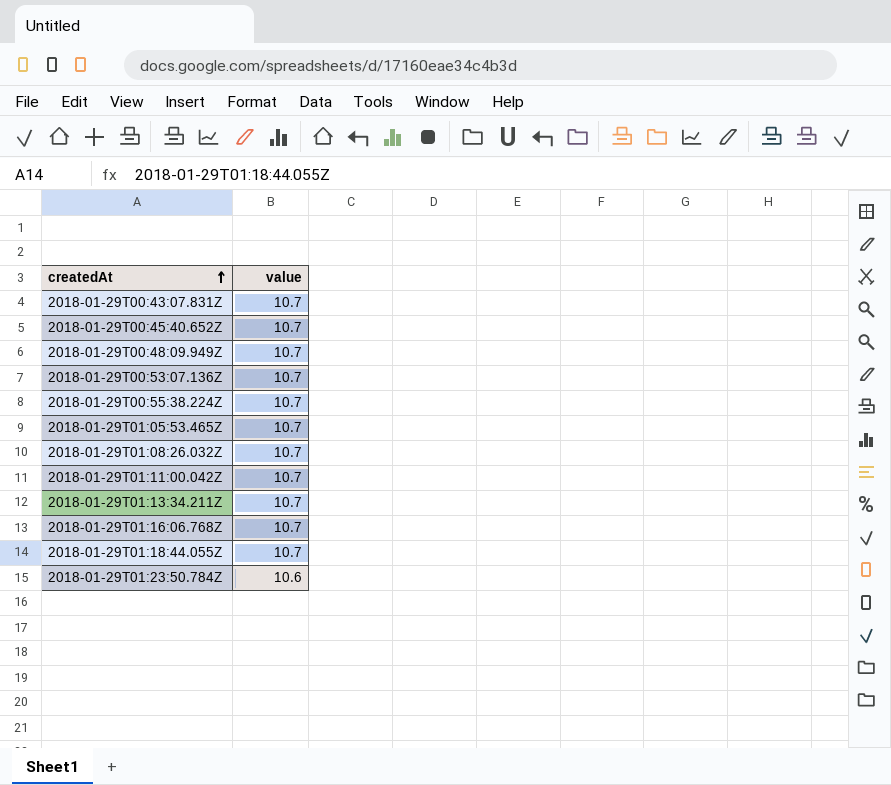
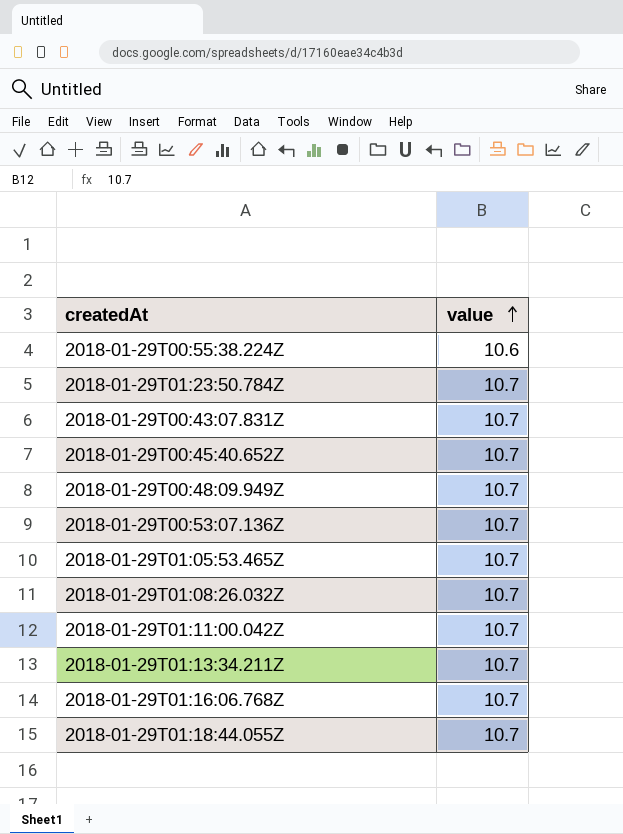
row order: createdAt ascending -> value ascending
2018-01-29T00:55:38.224Z | value: 10.7 -> 10.6
2018-01-29T01:23:50.784Z | value: 10.6 -> 10.7

